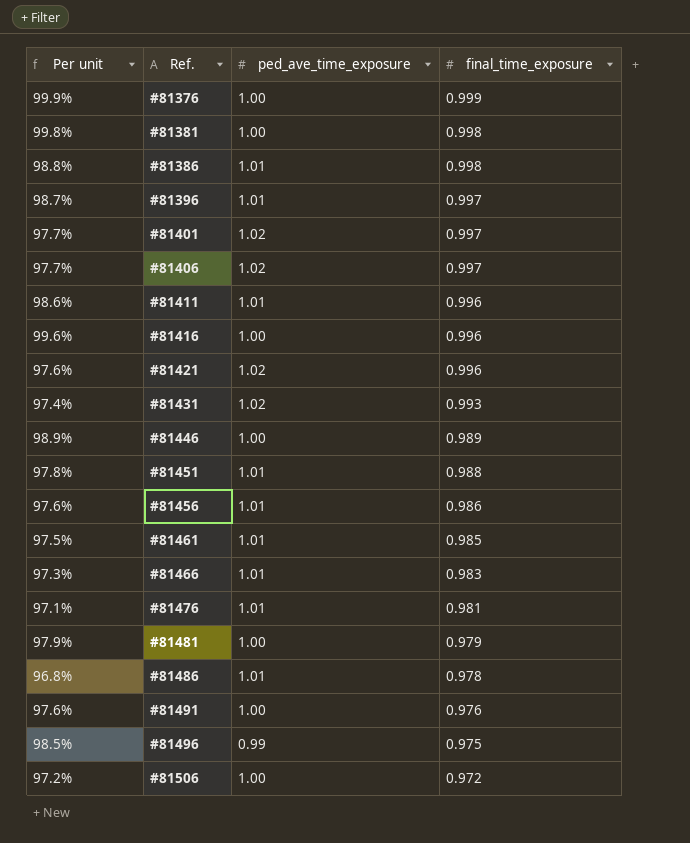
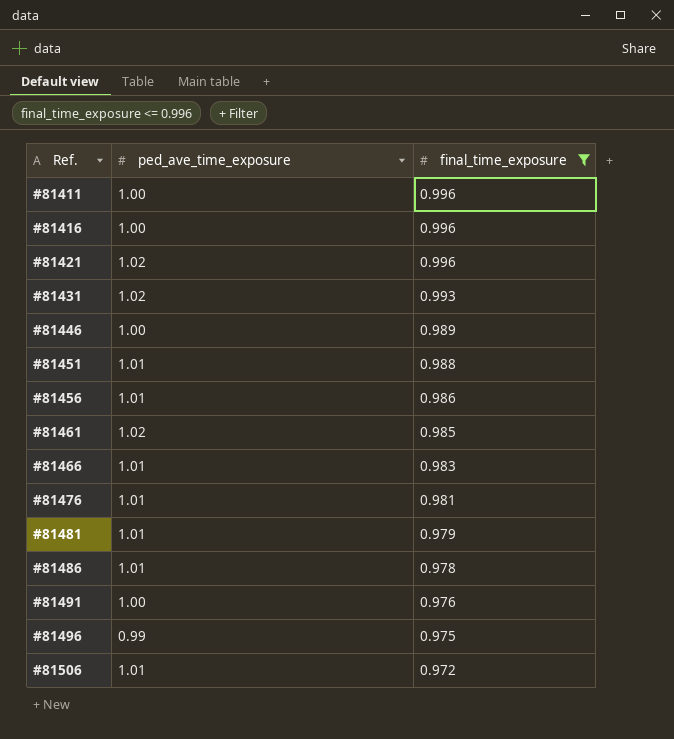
filter: none -> final_time_exposure <= 0.996
column Per unit | formula: [final_time_exposure] / [ped_ave_time_exposure] -> none
#81411 | ped_ave_time_exposure: 1.01 -> 1.00
#81461 | ped_ave_time_exposure: 1.01 -> 1.02
#81481 | ped_ave_time_exposure: 1.00 -> 1.01
#81506 | ped_ave_time_exposure: 1.00 -> 1.01

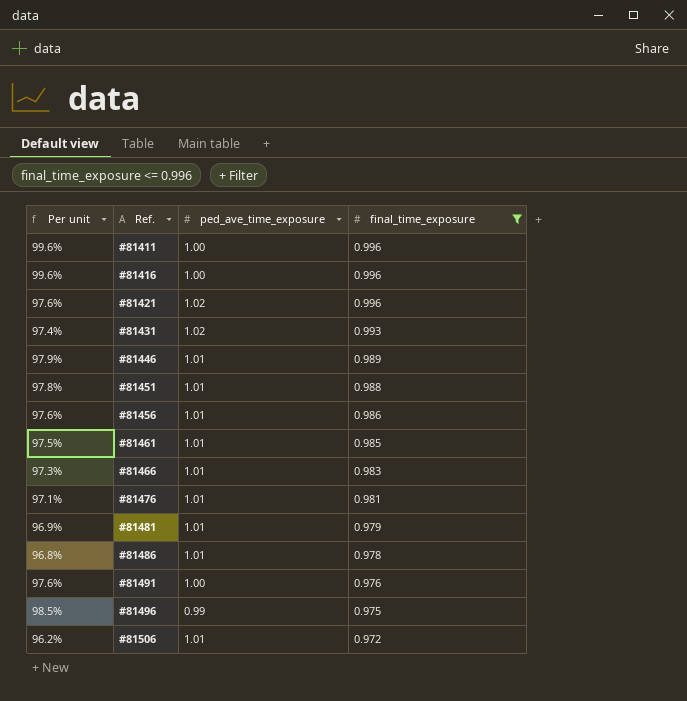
column Per unit | formula: none -> [final_time_exposure] / [ped_ave_time_exposure]
#81446 | ped_ave_time_exposure: 1.00 -> 1.01
#81461 | ped_ave_time_exposure: 1.02 -> 1.01

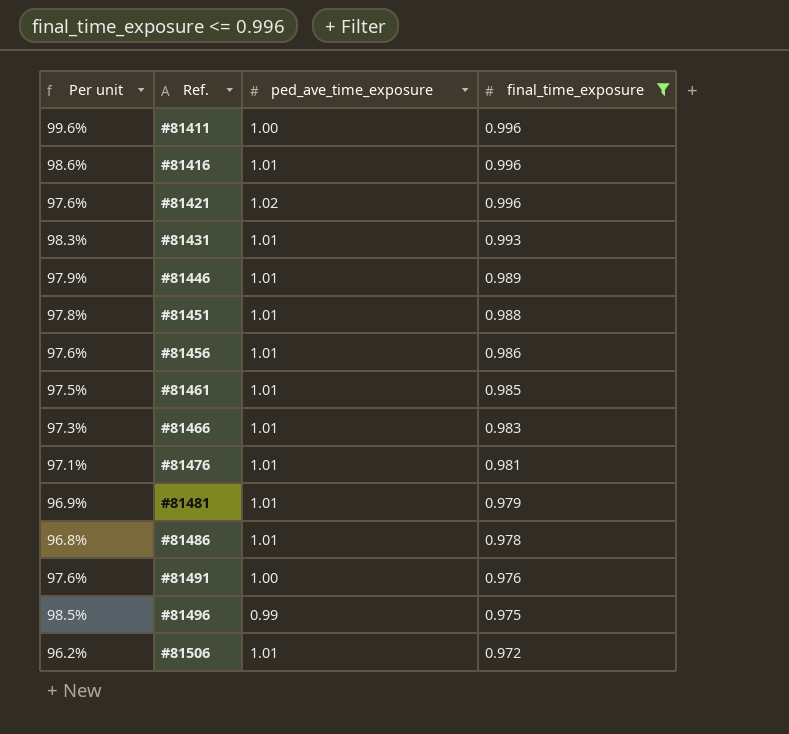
#81416 | Per unit: 99.6% -> 98.6%
#81416 | ped_ave_time_exposure: 1.00 -> 1.01
#81431 | Per unit: 97.4% -> 98.3%
#81431 | ped_ave_time_exposure: 1.02 -> 1.01

